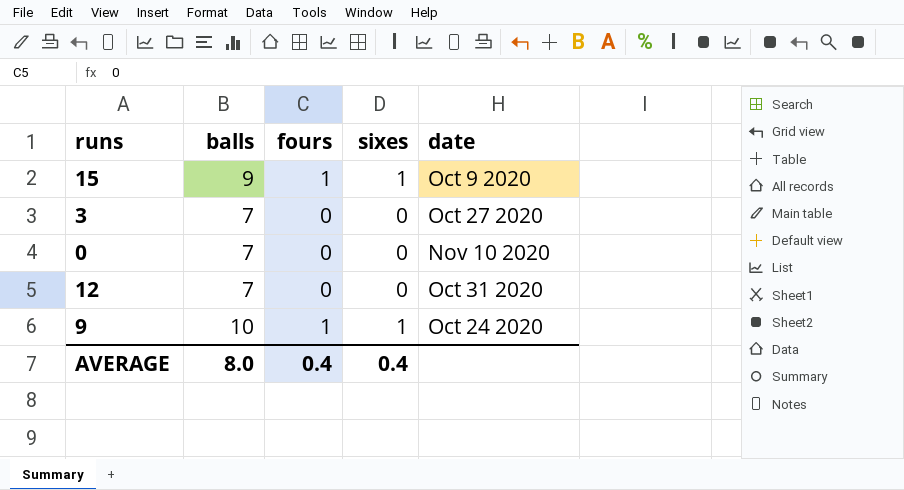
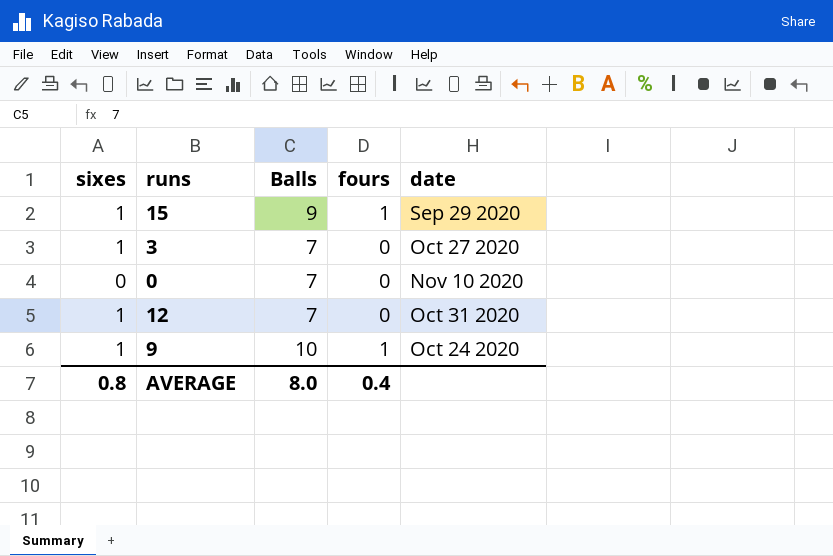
column sixes | position: 4 -> 1
column name: balls -> Balls
15 | date: Oct 9 2020 -> Sep 29 2020
3 | sixes: 0 -> 1
12 | sixes: 0 -> 1
AVERAGE | sixes: 0.4 -> 0.8

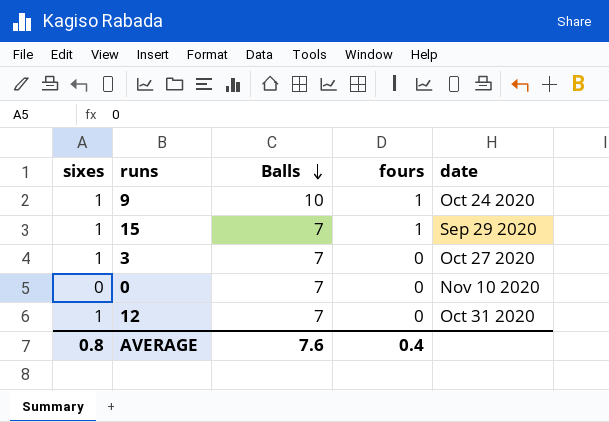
row order: none -> Balls descending
15 | Balls: 9 -> 7
AVERAGE | Balls: 8.0 -> 7.6

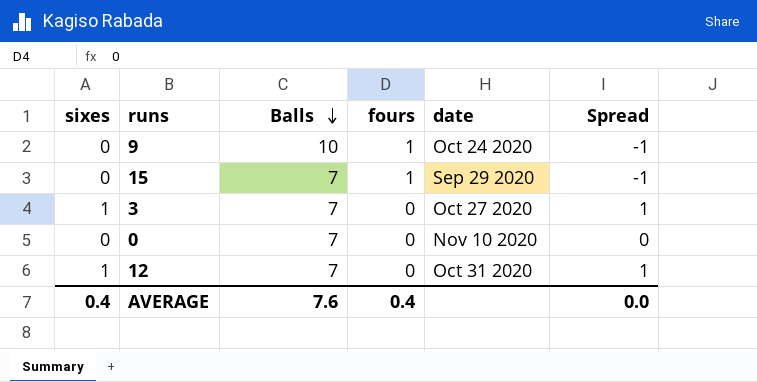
column Spread | formula: none -> [sixes] - [fours]
9 | sixes: 1 -> 0
15 | sixes: 1 -> 0
AVERAGE | sixes: 0.8 -> 0.4

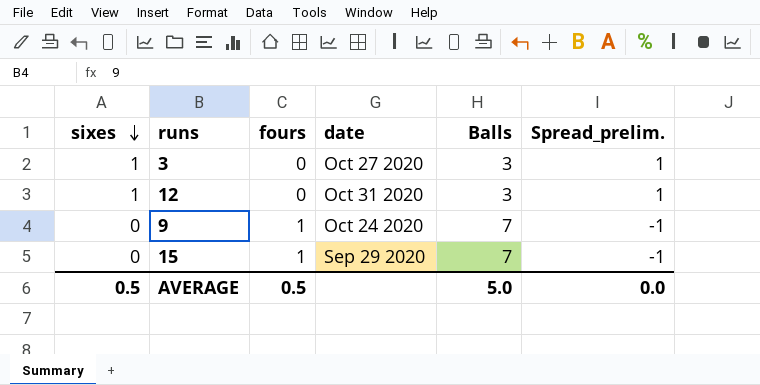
row order: Balls descending -> sixes descending
column Balls | position: 3 -> 5
column name: Spread -> Spread_prelim.
row 0: 0 | 7 | 0 | Nov 10 2020 | 0 -> none
3 | Balls: 7 -> 3
12 | Balls: 7 -> 3
9 | Balls: 10 -> 7
AVERAGE | sixes: 0.4 -> 0.5
AVERAGE | fours: 0.4 -> 0.5
AVERAGE | Balls: 7.6 -> 5.0

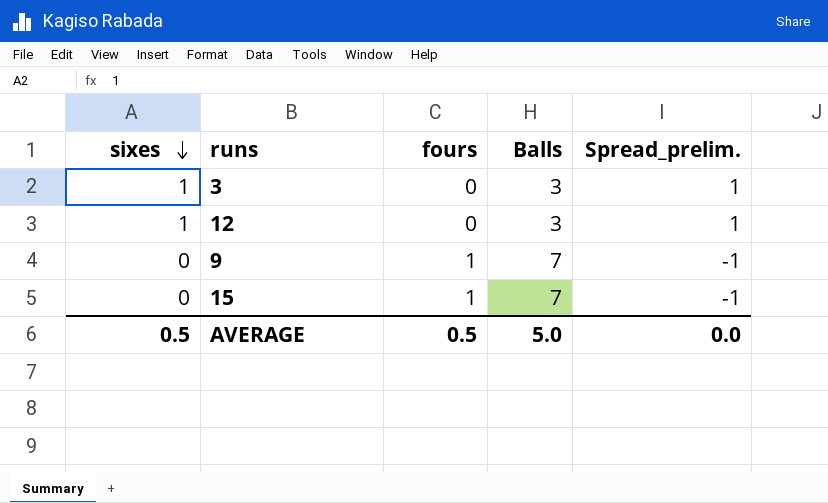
column date | position: 4 -> none

